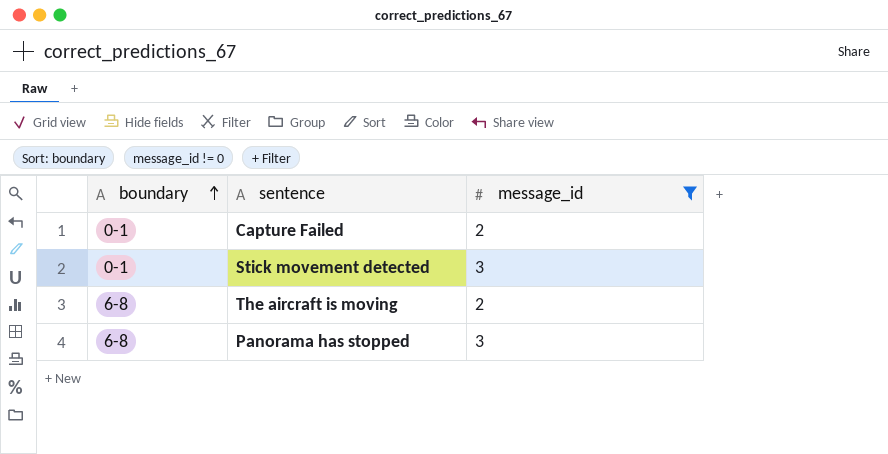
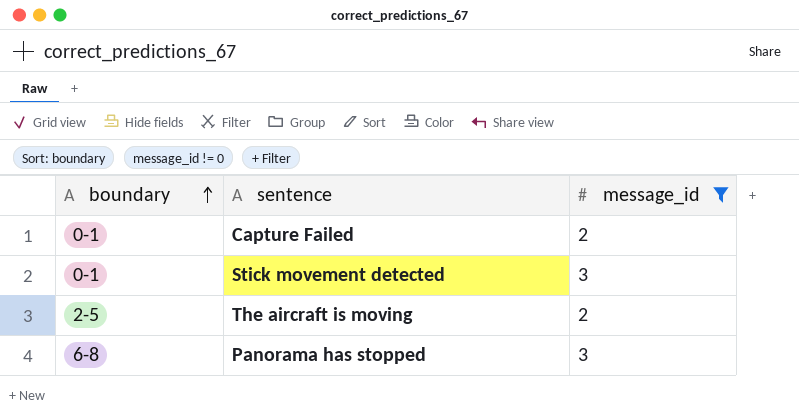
The aircraft is moving | boundary: 6-8 -> 2-5

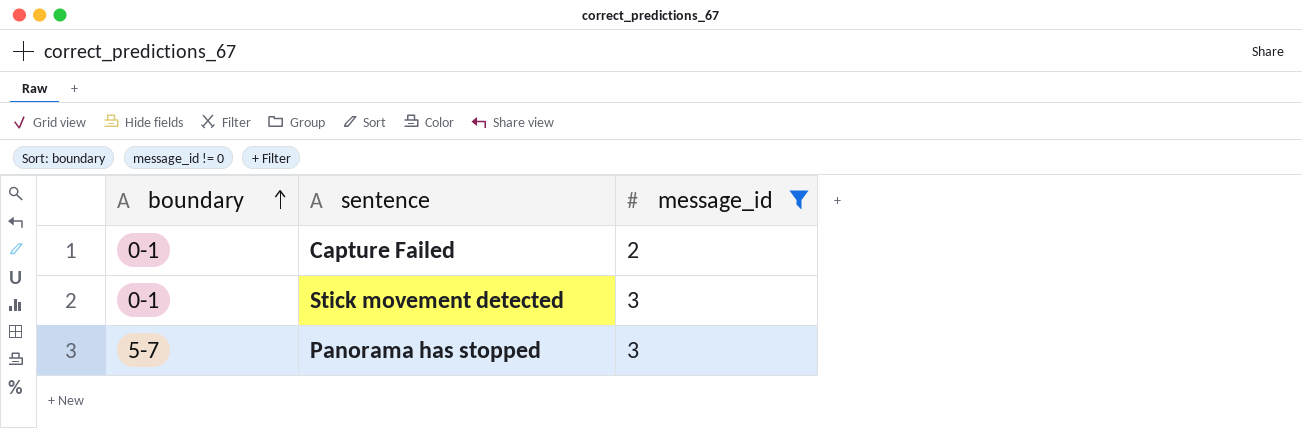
row The aircraft is moving: 2-5 | 2 -> none
Panorama has stopped | boundary: 6-8 -> 5-7

